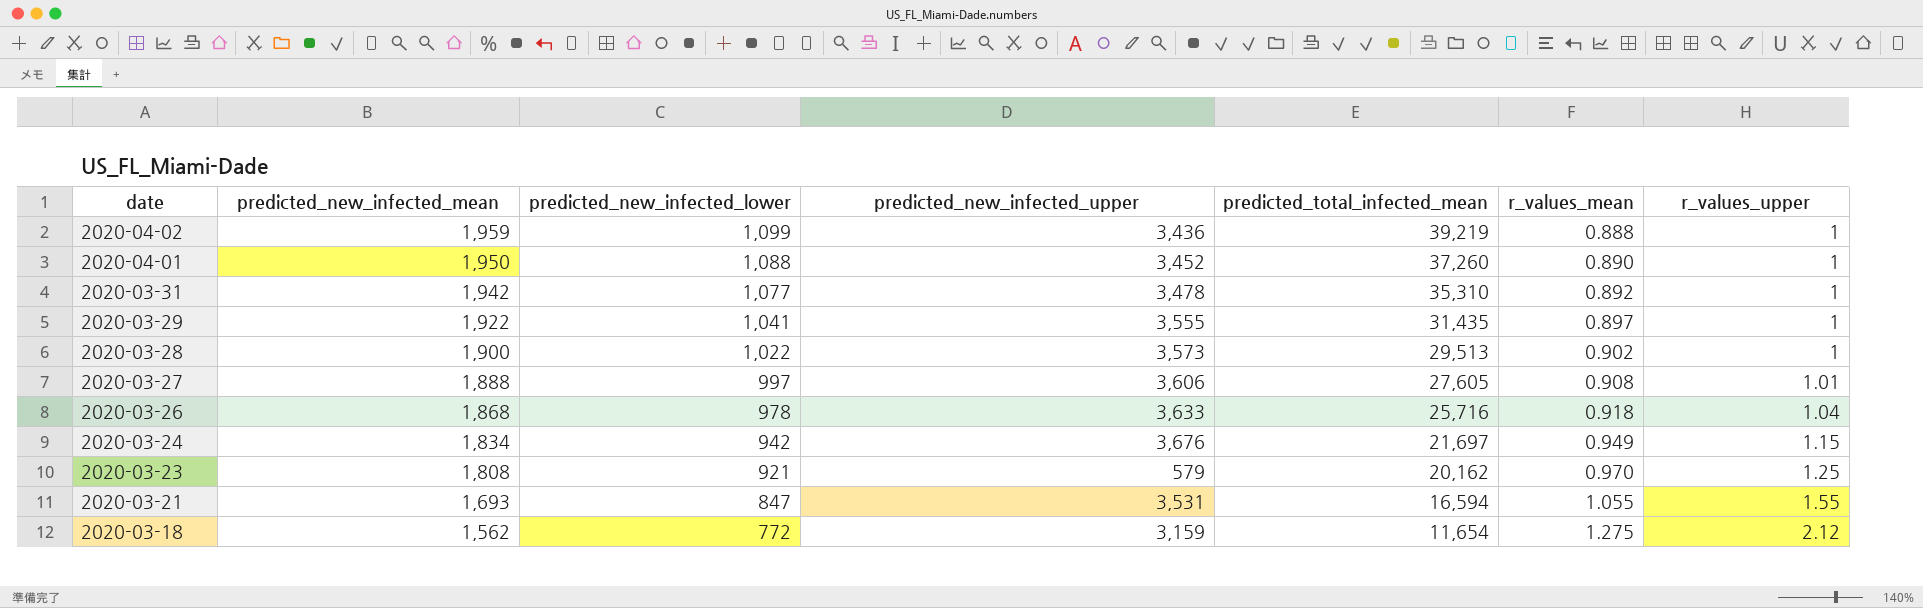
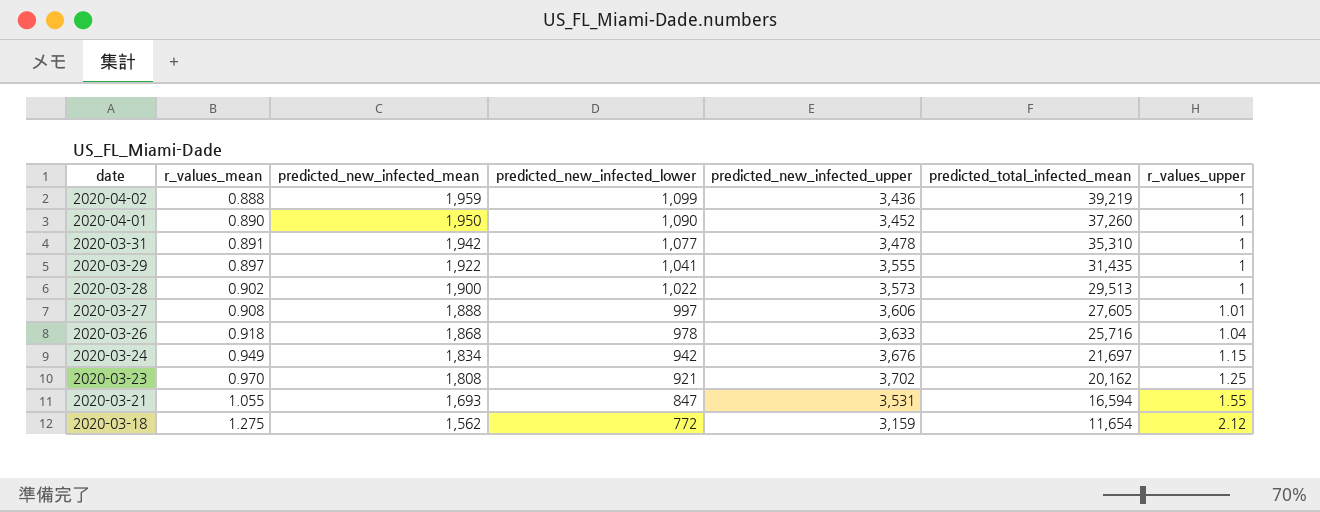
column r_values_mean | position: 6 -> 2
2020-04-01 | predicted_new_infected_lower: 1,088 -> 1,090
2020-03-31 | r_values_mean: 0.892 -> 0.891
2020-03-23 | predicted_new_infected_upper: 579 -> 3,702

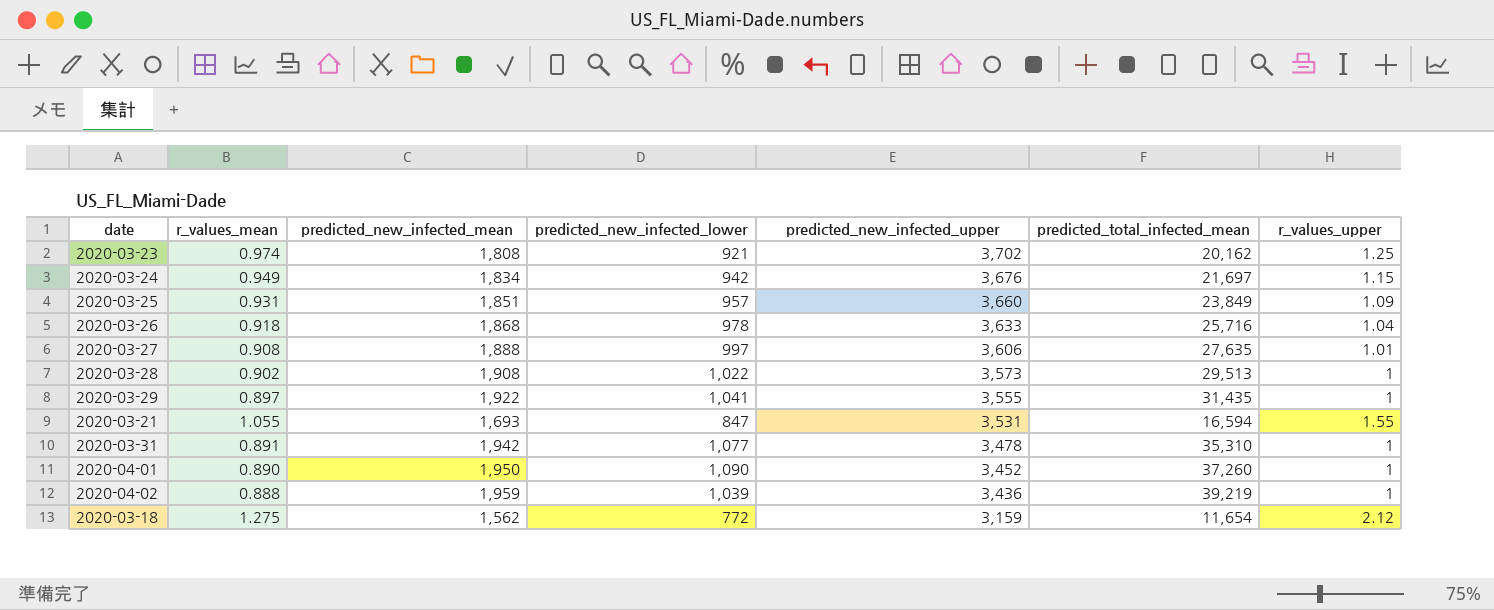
row order: date descending -> predicted_new_infected_upper descending
2020-03-23 | r_values_mean: 0.970 -> 0.974
row 2020-03-25: none -> 0.931 | 1,851 | 957 | 3,660 | 23,849 | 1.09
2020-03-27 | predicted_total_infected_mean: 27,605 -> 27,635
2020-03-28 | predicted_new_infected_mean: 1,900 -> 1,908
2020-04-02 | predicted_new_infected_lower: 1,099 -> 1,039

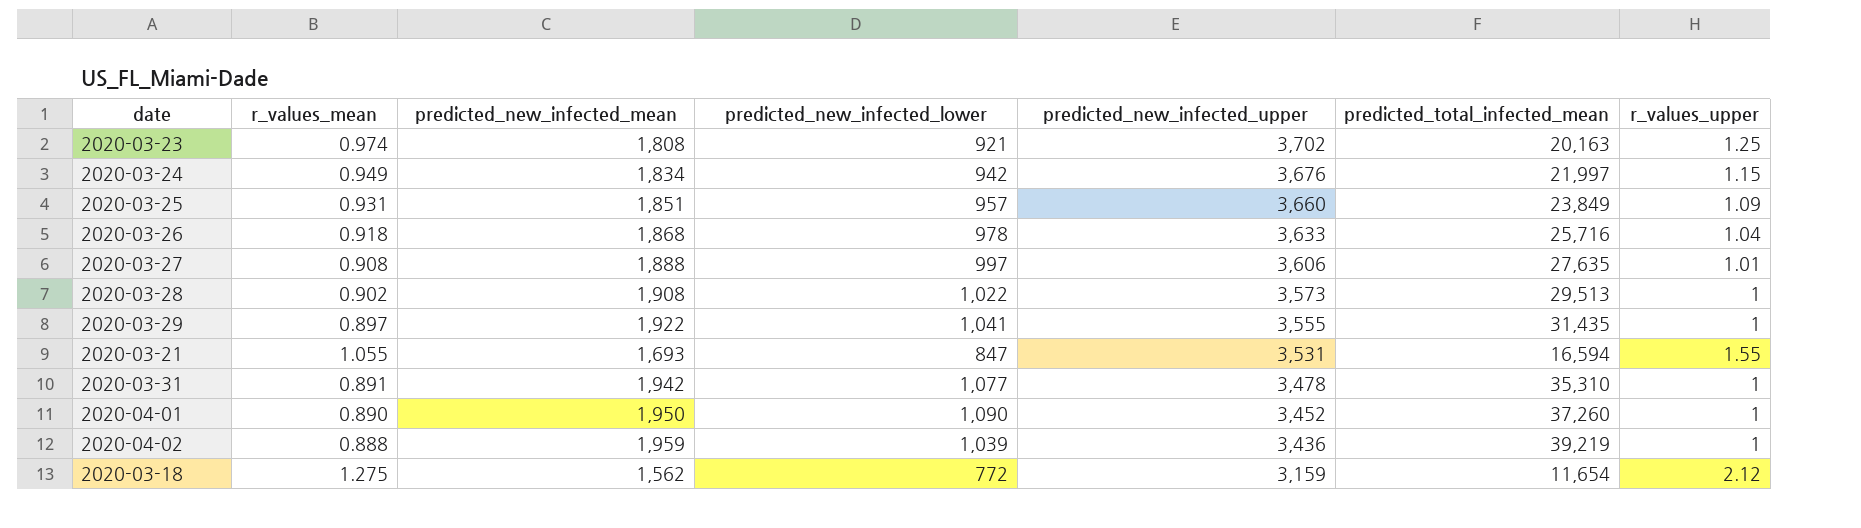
2020-03-23 | predicted_total_infected_mean: 20,162 -> 20,163
2020-03-24 | predicted_total_infected_mean: 21,697 -> 21,997

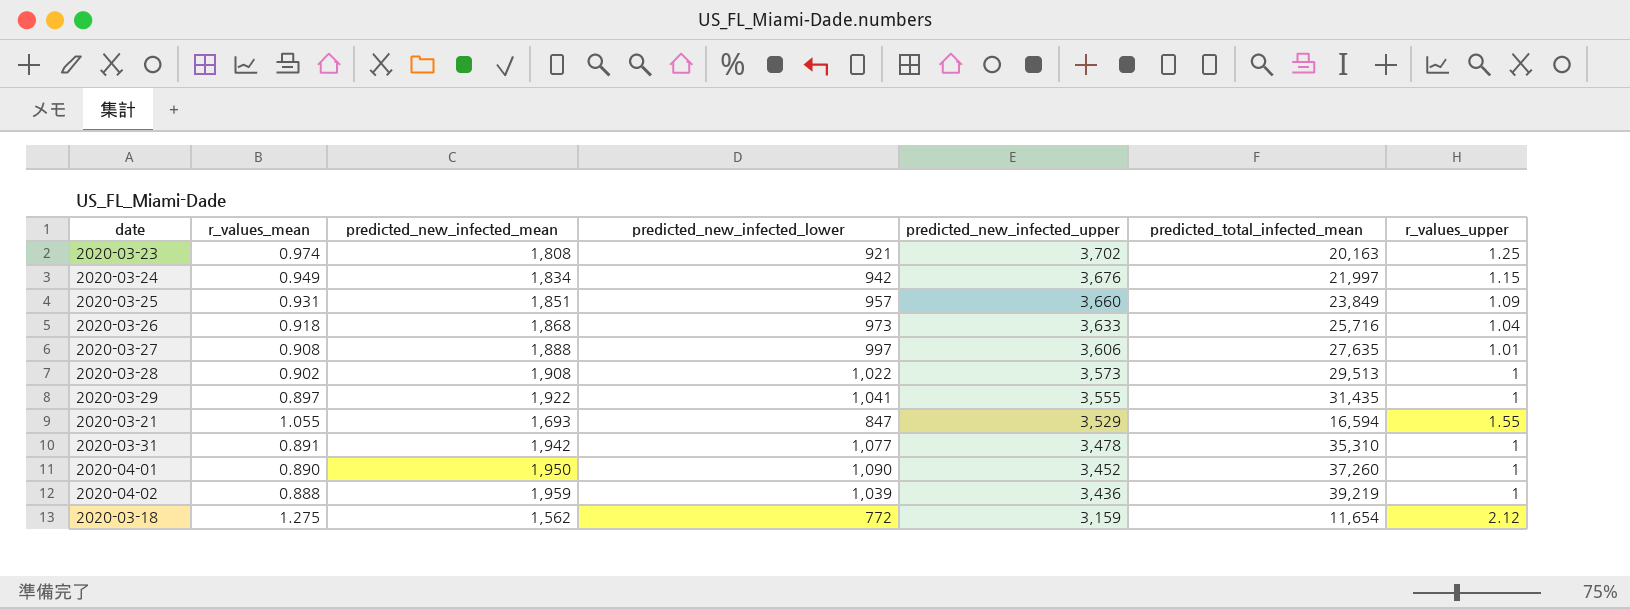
2020-03-26 | predicted_new_infected_lower: 978 -> 973
2020-03-21 | predicted_new_infected_upper: 3,531 -> 3,529

